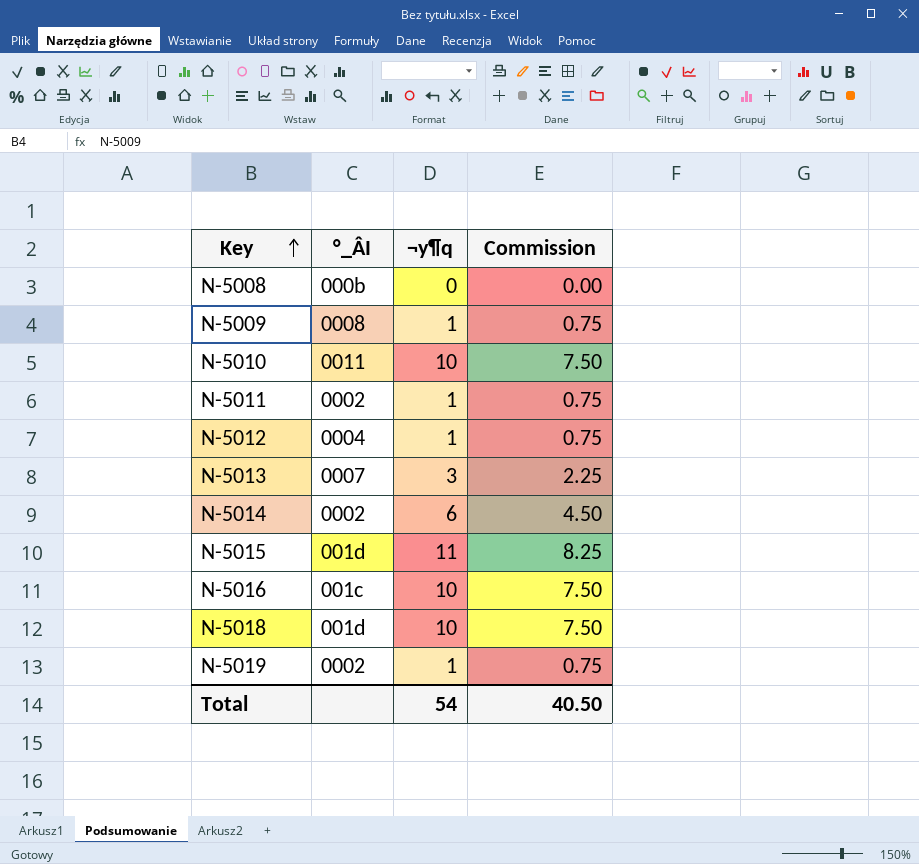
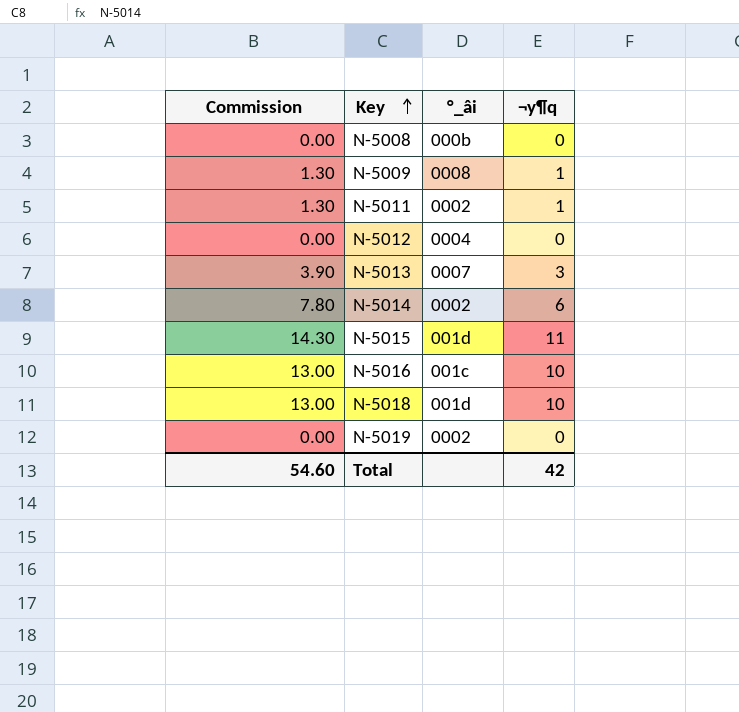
column Commission | formula: [¬y¶q] * 0.75 -> [¬y¶q] * 1.3
column Commission | position: 4 -> 1
column name: °_ÂI -> °_âi
row N-5010: 0011 | 10 | 7.50 -> none
N-5012 | ¬y¶q: 1 -> 0
N-5019 | ¬y¶q: 1 -> 0
Total | Commission: 40.50 -> 54.60
Total | ¬y¶q: 54 -> 42

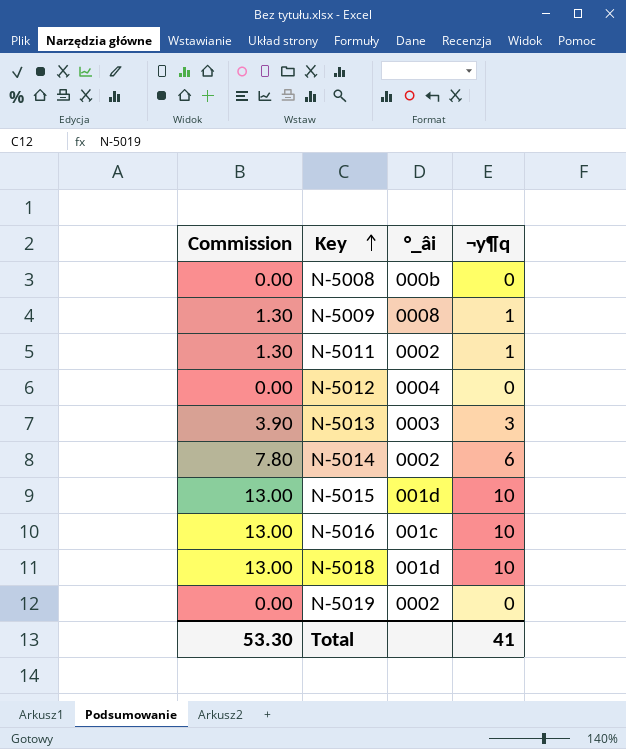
N-5013 | °_âi: 0007 -> 0003
N-5015 | Commission: 14.30 -> 13.00
N-5015 | ¬y¶q: 11 -> 10
Total | Commission: 54.60 -> 53.30
Total | ¬y¶q: 42 -> 41

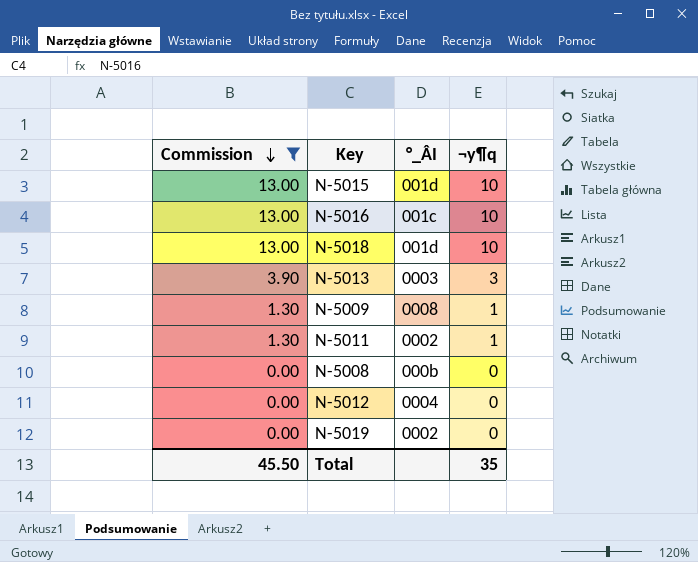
filter: none -> Commission != 7.80
row order: Key ascending -> Commission descending
column name: °_âi -> °_ÂI
Total | Commission: 53.30 -> 45.50
Total | ¬y¶q: 41 -> 35

